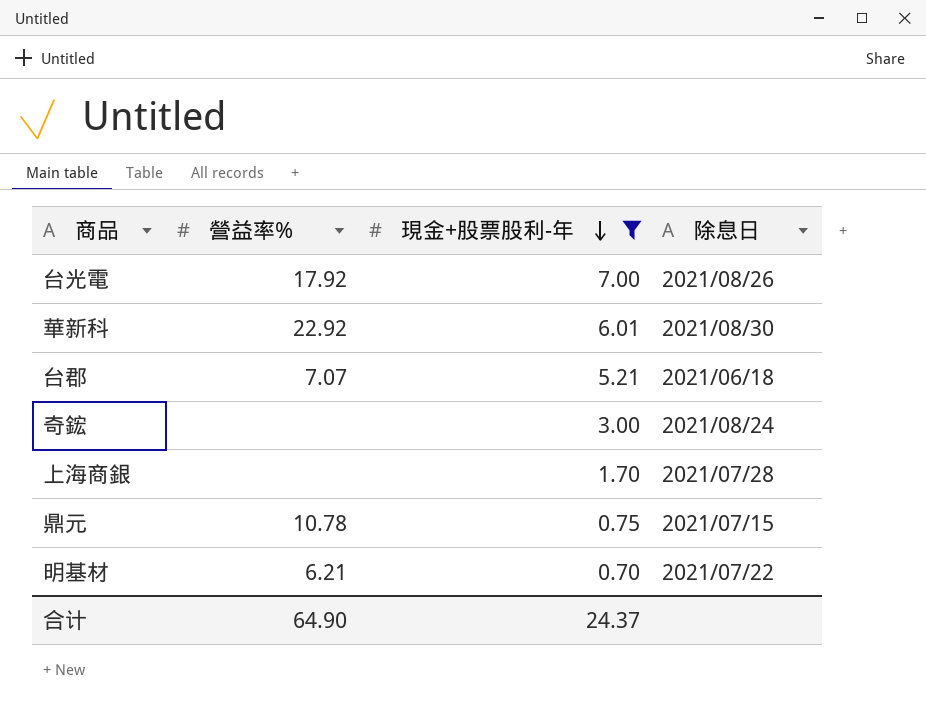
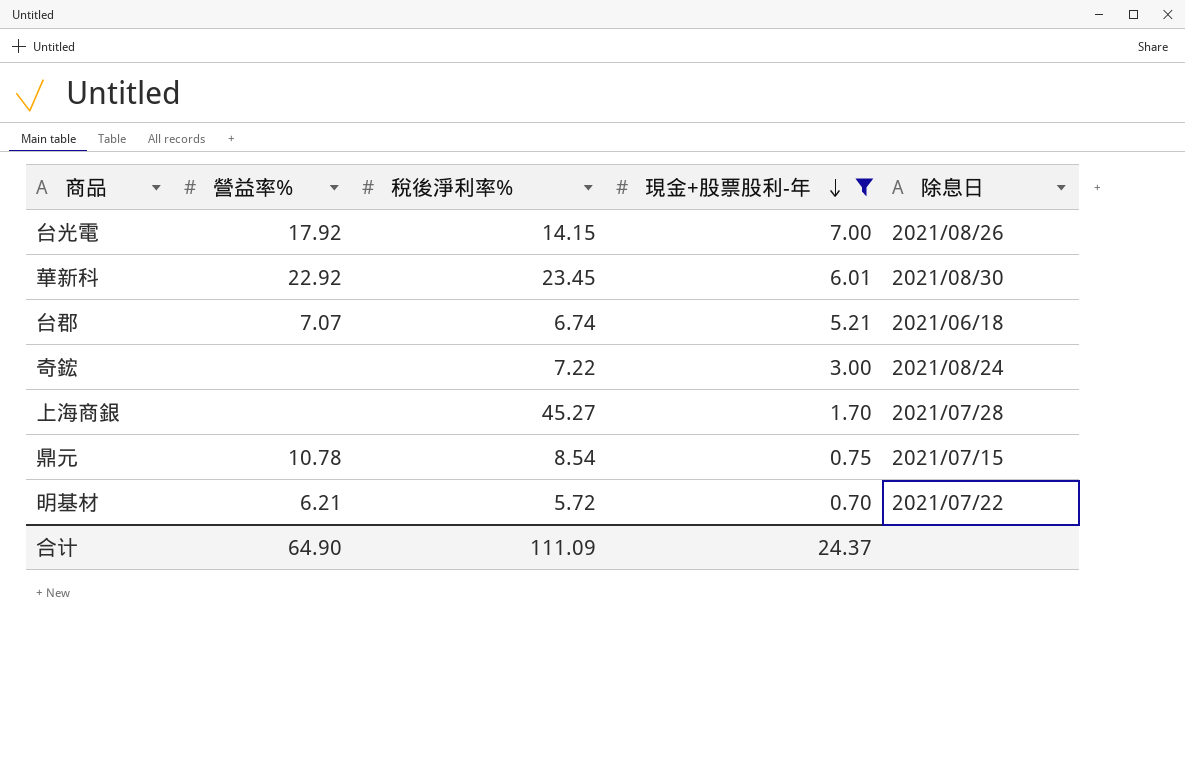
column 稅後淨利率% | position: none -> 3

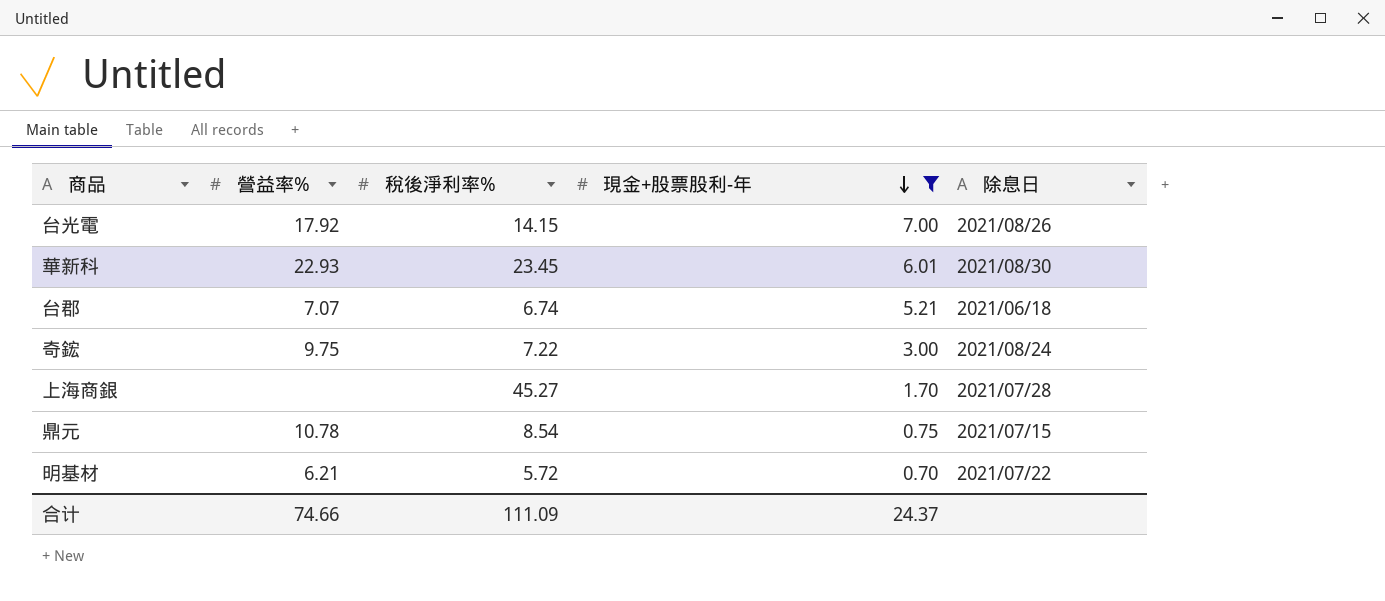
華新科 | 營益率%: 22.92 -> 22.93
奇鋐 | 營益率%: none -> 9.75
合计 | 營益率%: 64.90 -> 74.66

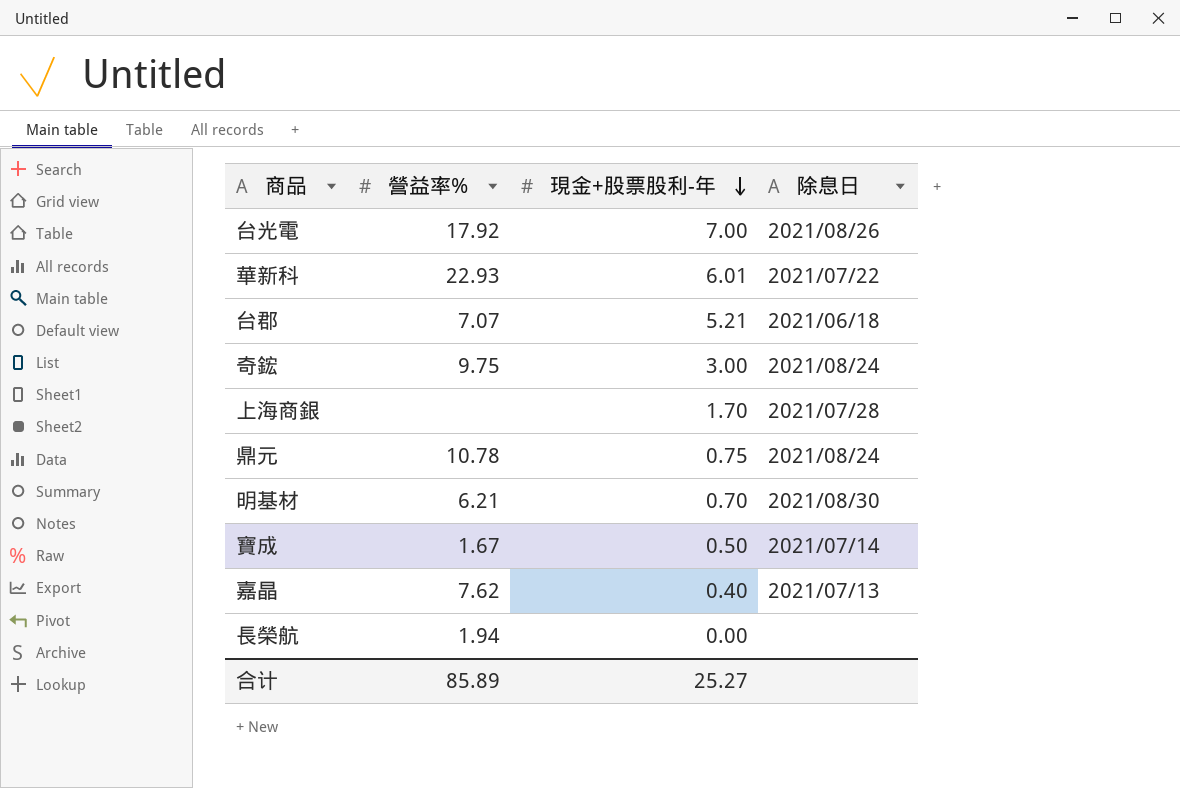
filter: 現金+股票股利-年 >= 0.70 -> none
column 稅後淨利率% | position: 3 -> none
華新科 | 除息日: 2021/08/30 -> 2021/07/22
鼎元 | 除息日: 2021/07/15 -> 2021/08/24
明基材 | 除息日: 2021/07/22 -> 2021/08/30
合计 | 營益率%: 74.66 -> 85.89
合计 | 現金+股票股利-年: 24.37 -> 25.27

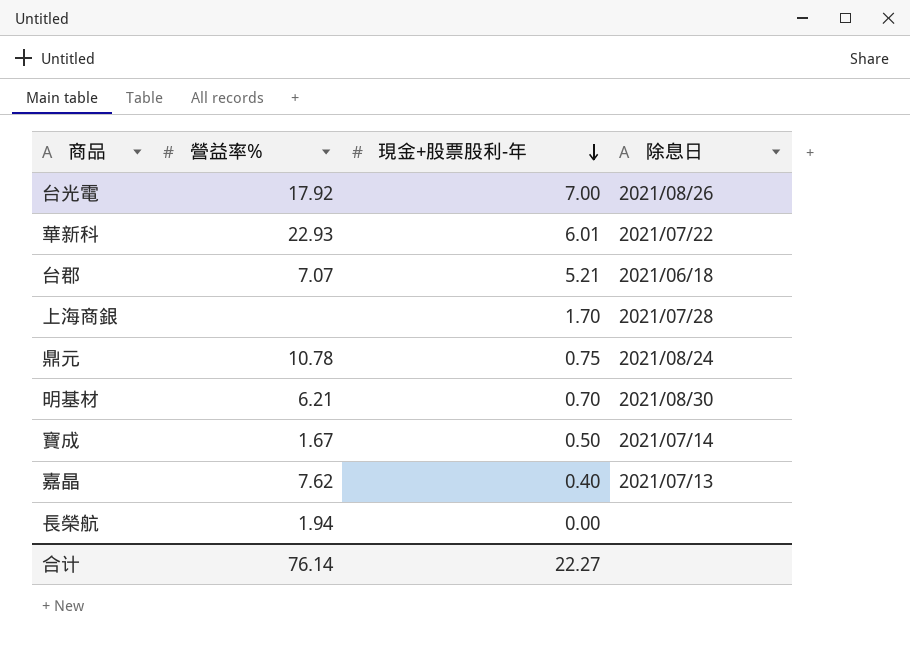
row 奇鋐: 9.75 | 3.00 | 2021/08/24 -> none
合计 | 營益率%: 85.89 -> 76.14
合计 | 現金+股票股利-年: 25.27 -> 22.27

